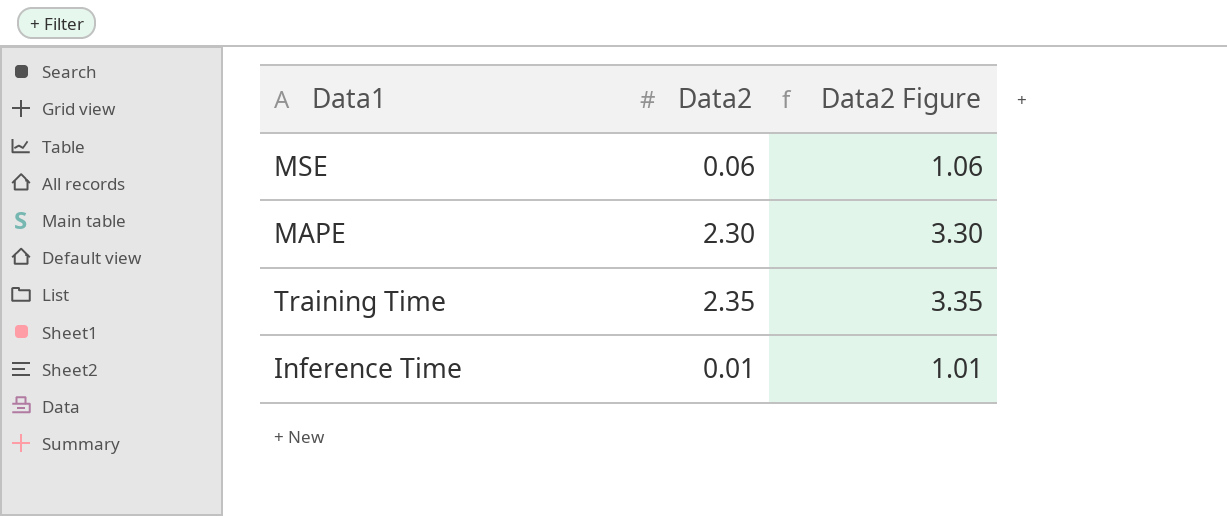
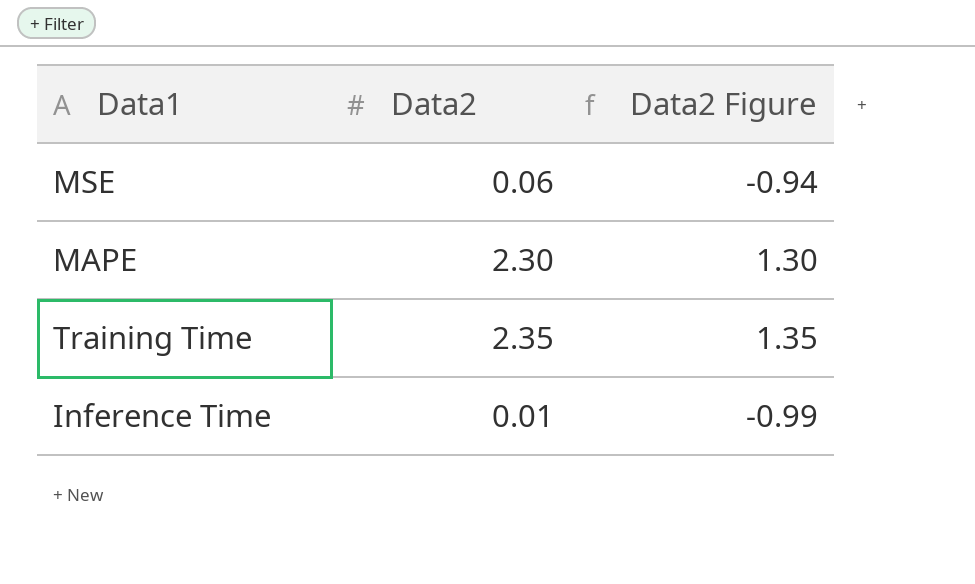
column Data2 Figure | formula: [Data2] + 1 -> [Data2] - 1

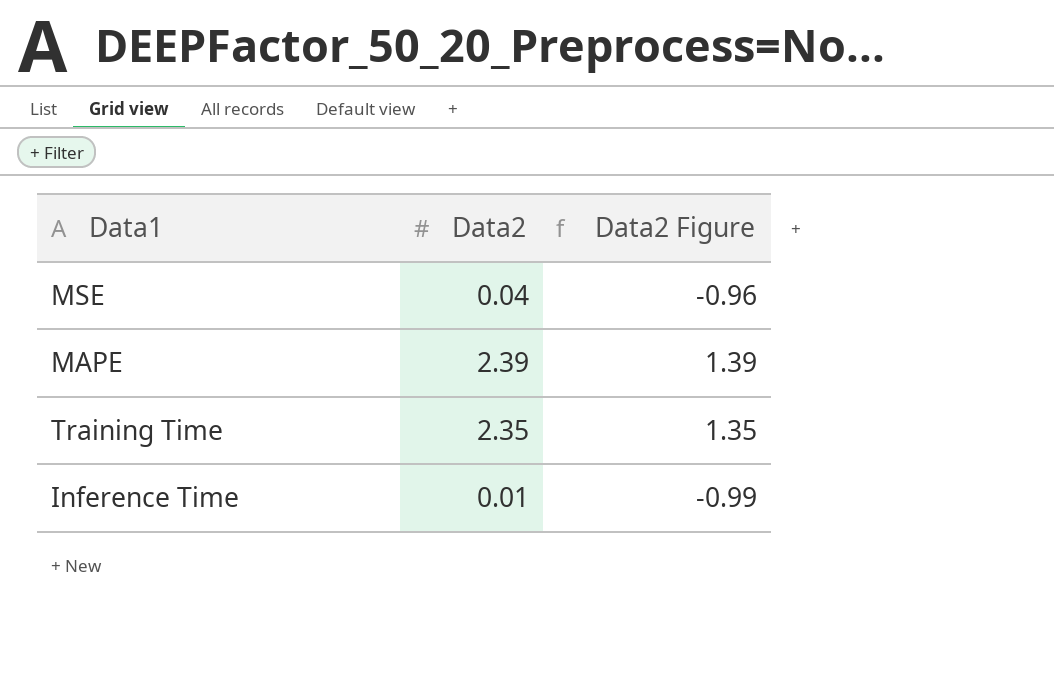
MSE | Data2: 0.06 -> 0.04
MSE | Data2 Figure: -0.94 -> -0.96
MAPE | Data2: 2.30 -> 2.39
MAPE | Data2 Figure: 1.30 -> 1.39

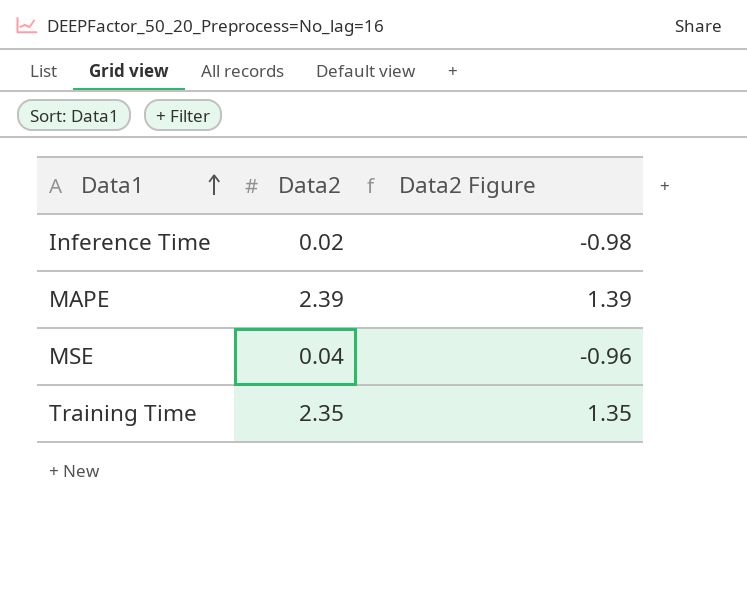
row order: none -> Data1 ascending
Inference Time | Data2: 0.01 -> 0.02
Inference Time | Data2 Figure: -0.99 -> -0.98

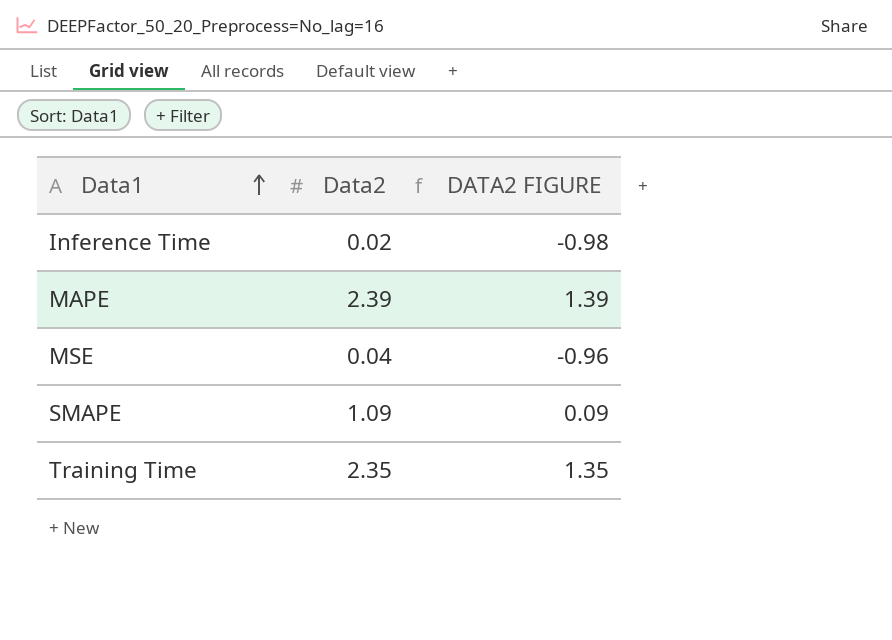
column name: Data2 Figure -> DATA2 FIGURE
row SMAPE: none -> 1.09 | 0.09

